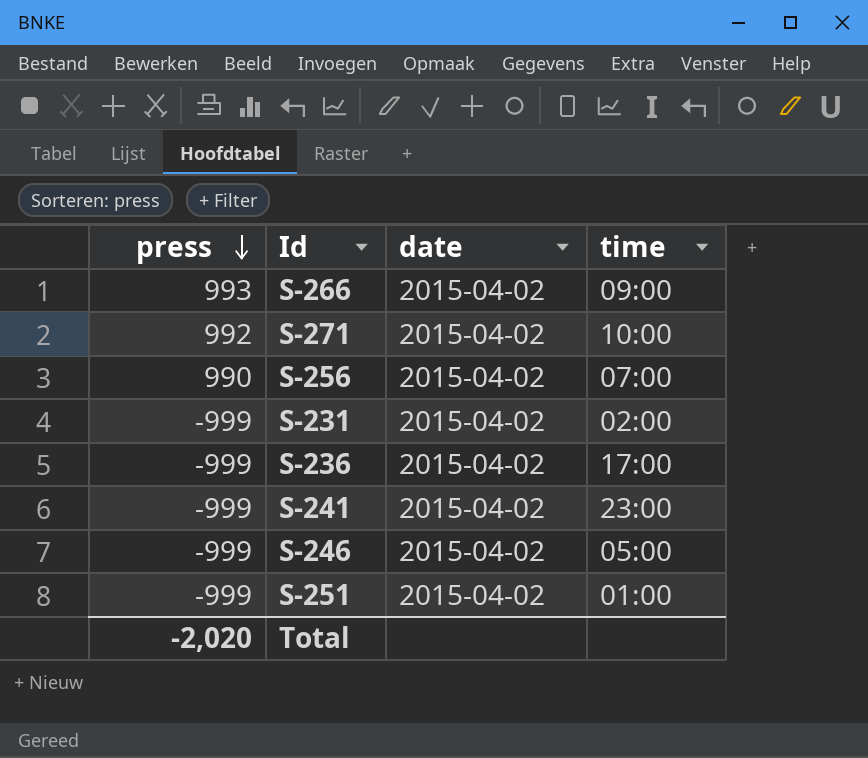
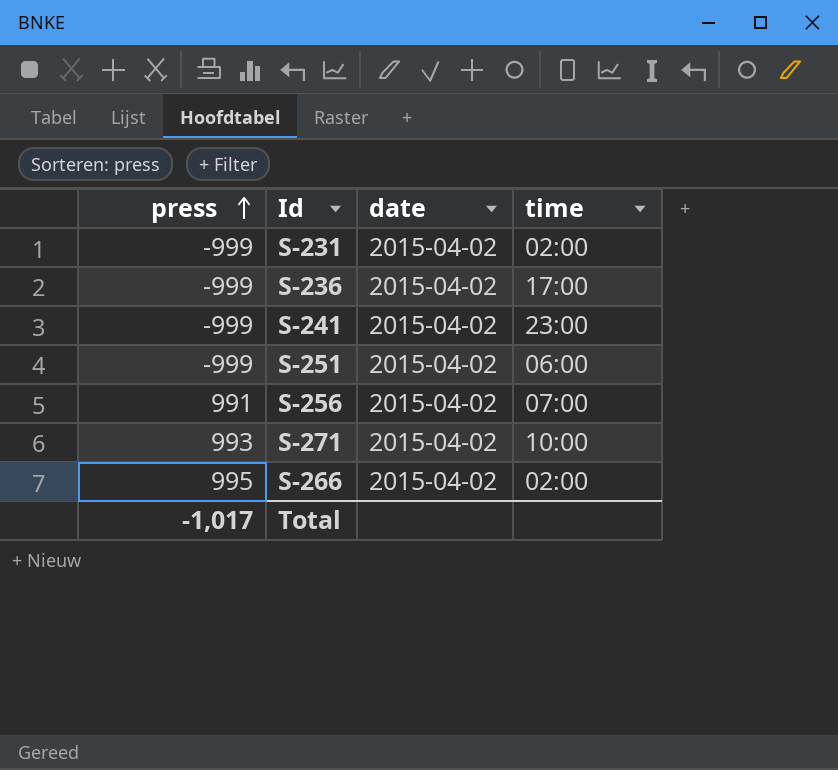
row order: press descending -> press ascending
row S-246: -999 | 2015-04-02 | 05:00 -> none
S-251 | time: 01:00 -> 06:00
S-256 | press: 990 -> 991
S-271 | press: 992 -> 993
S-266 | press: 993 -> 995
S-266 | time: 09:00 -> 02:00
Total | press: -2,020 -> -1,017

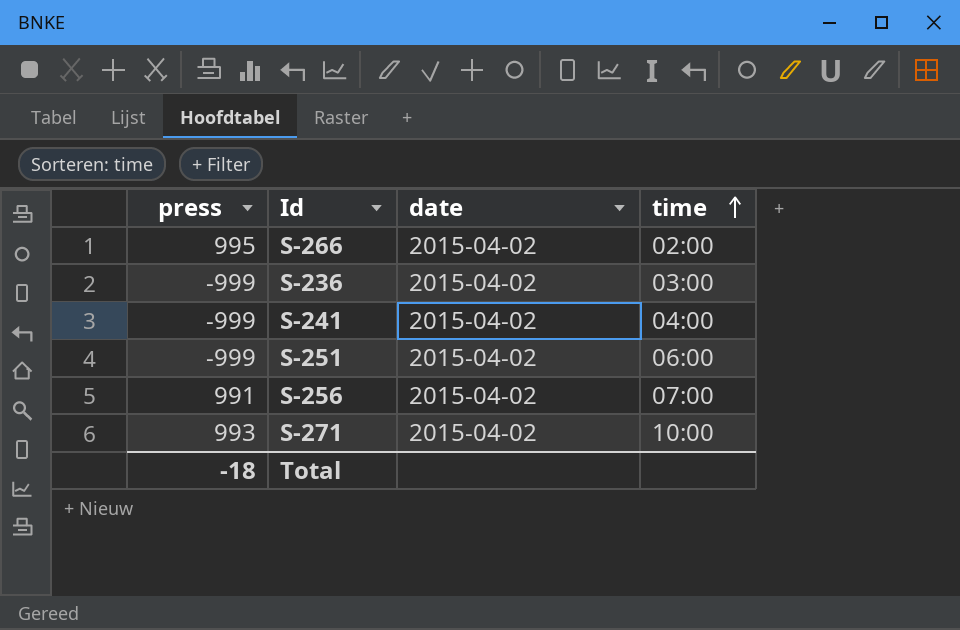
row order: press ascending -> time ascending
row S-231: -999 | 2015-04-02 | 02:00 -> none
S-236 | time: 17:00 -> 03:00
S-241 | time: 23:00 -> 04:00
Total | press: -1,017 -> -18

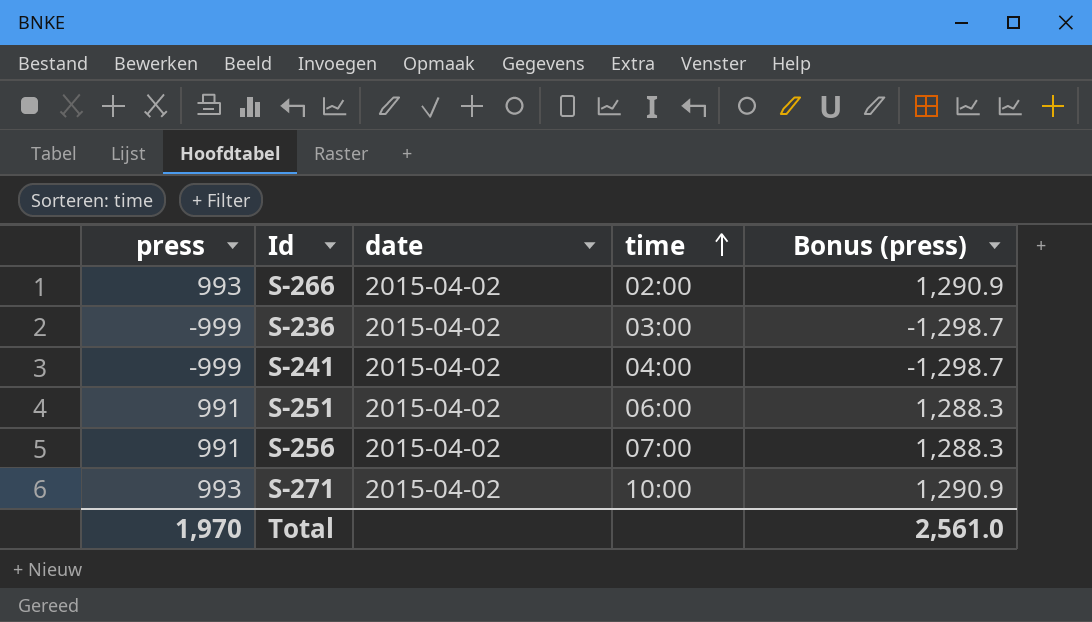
column Bonus (press) | formula: none -> [press] * 1.3
S-266 | press: 995 -> 993
S-251 | press: -999 -> 991
Total | press: -18 -> 1,970

